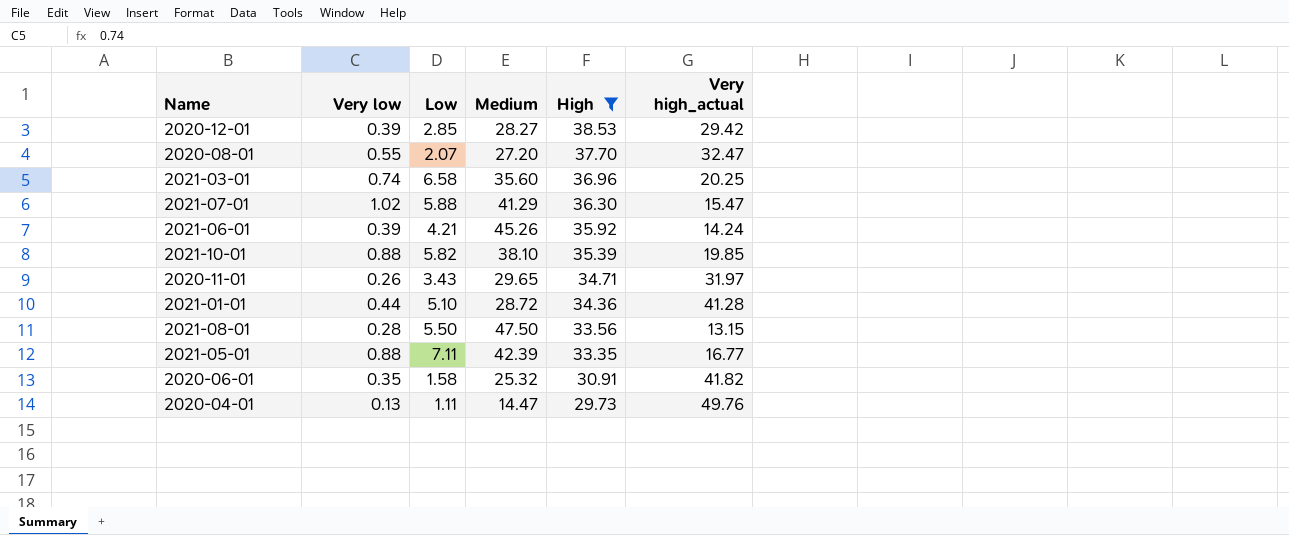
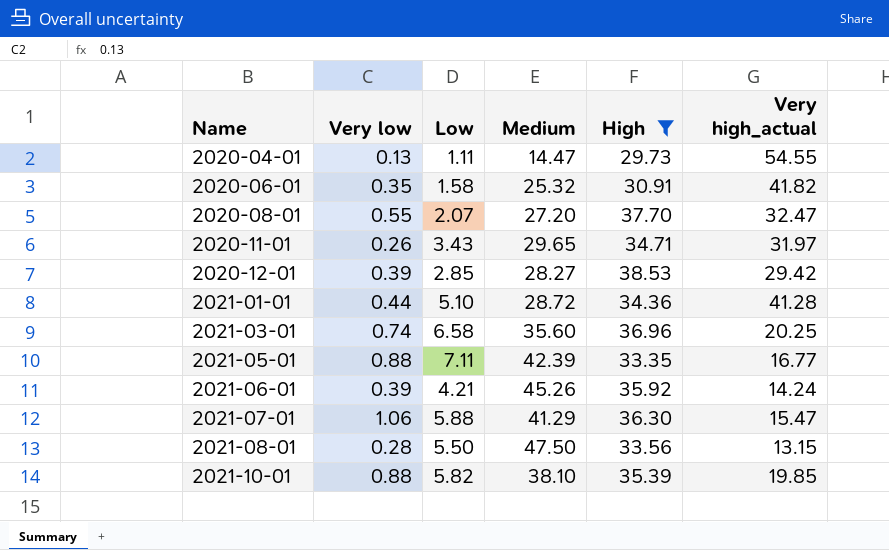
row order: High descending -> Name ascending
2020-04-01 | Very high_actual: 49.76 -> 54.55
2021-07-01 | Very low: 1.02 -> 1.06

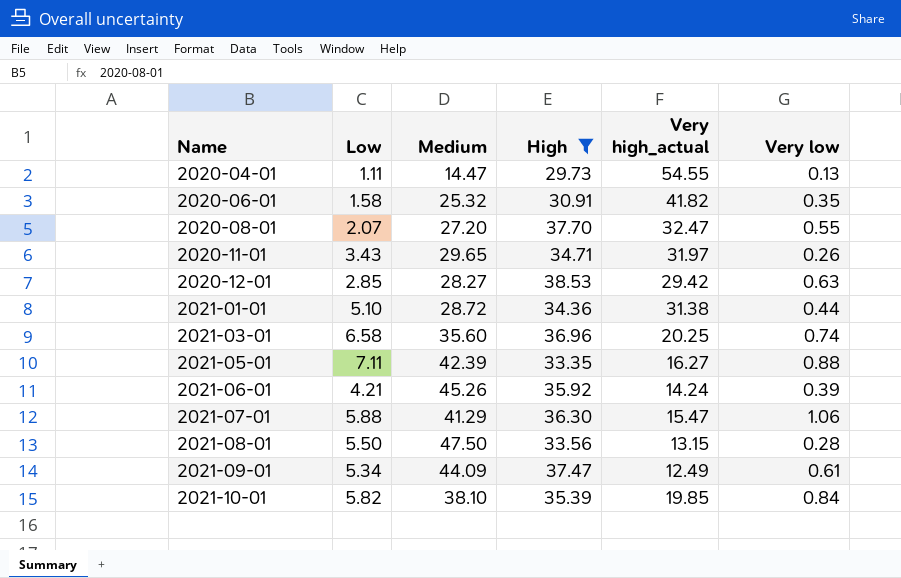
column Very low | position: 2 -> 6
2020-12-01 | Very low: 0.39 -> 0.63
2021-01-01 | Very high_actual: 41.28 -> 31.38
2021-05-01 | Very high_actual: 16.77 -> 16.27
row 2021-09-01: none -> 5.34 | 44.09 | 37.47 | 12.49 | 0.61
2021-10-01 | Very low: 0.88 -> 0.84

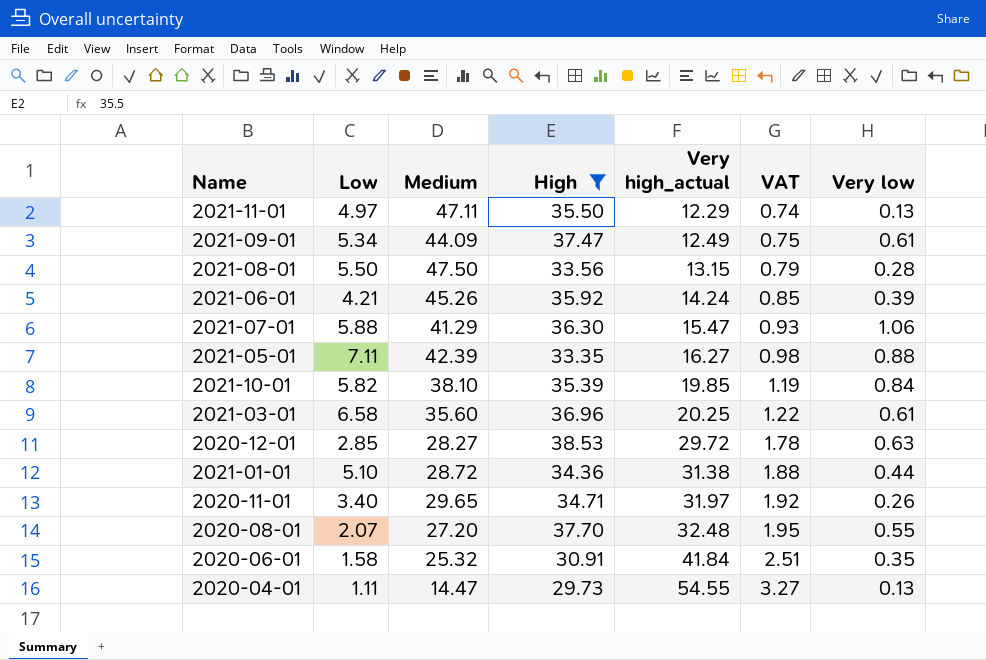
row order: Name ascending -> Very high_actual ascending
column VAT | formula: none -> [Very high_actual] * 0.06
row 2021-11-01: none -> 4.97 | 47.11 | 35.50 | 12.29 | 0.74 | 0.13
2021-03-01 | Very low: 0.74 -> 0.61
2020-12-01 | Very high_actual: 29.42 -> 29.72
2020-11-01 | Low: 3.43 -> 3.40
2020-08-01 | Very high_actual: 32.47 -> 32.48
2020-06-01 | Very high_actual: 41.82 -> 41.84

